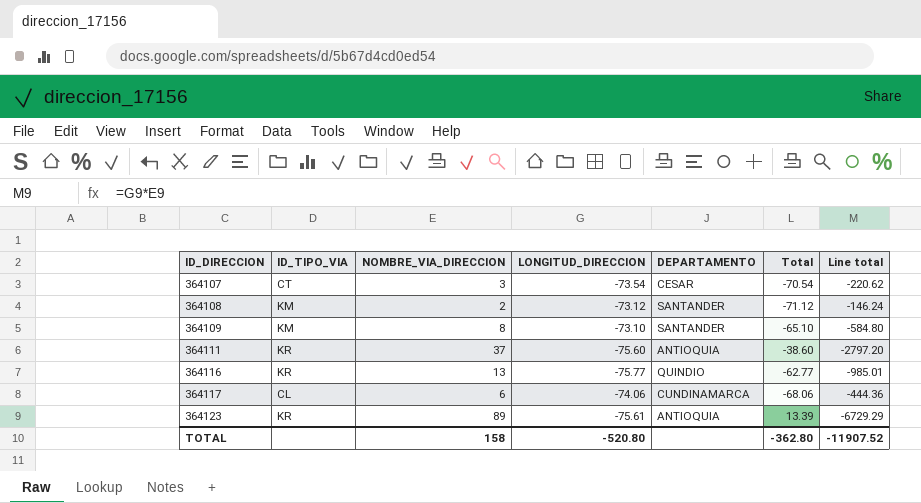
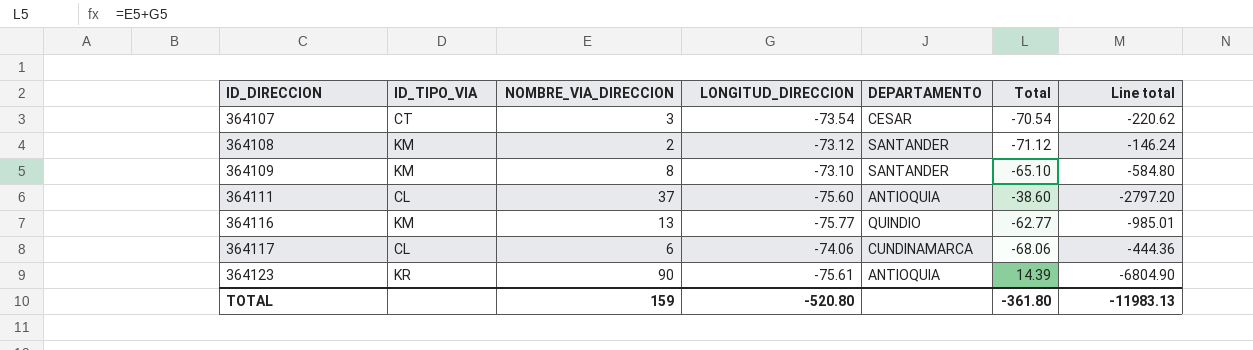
364111 | ID_TIPO_VIA: KR -> CL
364116 | ID_TIPO_VIA: KR -> KM
364123 | NOMBRE_VIA_DIRECCION: 89 -> 90
364123 | Total: 13.39 -> 14.39
364123 | Line total: -6729.29 -> -6804.90
TOTAL | NOMBRE_VIA_DIRECCION: 158 -> 159
TOTAL | Total: -362.80 -> -361.80
TOTAL | Line total: -11907.52 -> -11983.13

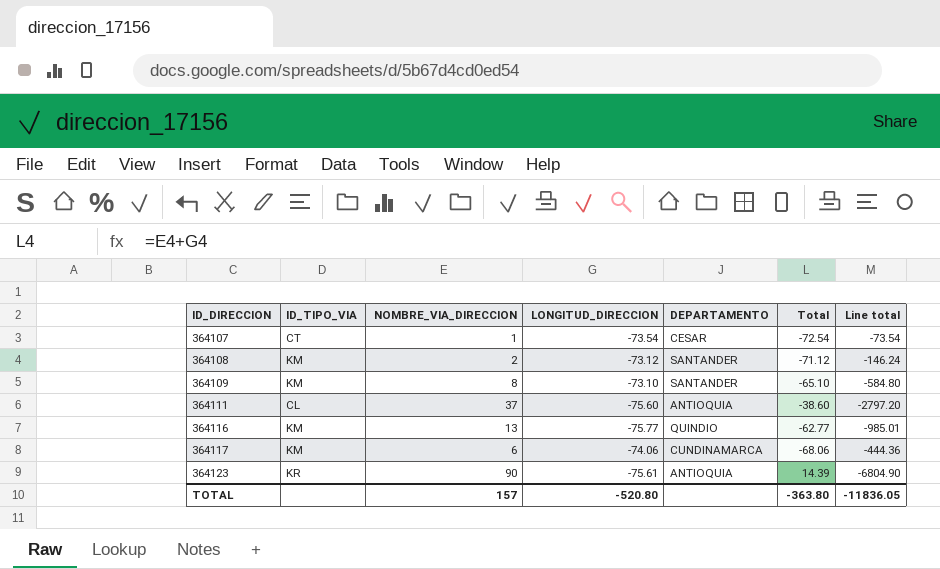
364107 | NOMBRE_VIA_DIRECCION: 3 -> 1
364107 | Total: -70.54 -> -72.54
364107 | Line total: -220.62 -> -73.54
364117 | ID_TIPO_VIA: CL -> KM
TOTAL | NOMBRE_VIA_DIRECCION: 159 -> 157
TOTAL | Total: -361.80 -> -363.80
TOTAL | Line total: -11983.13 -> -11836.05

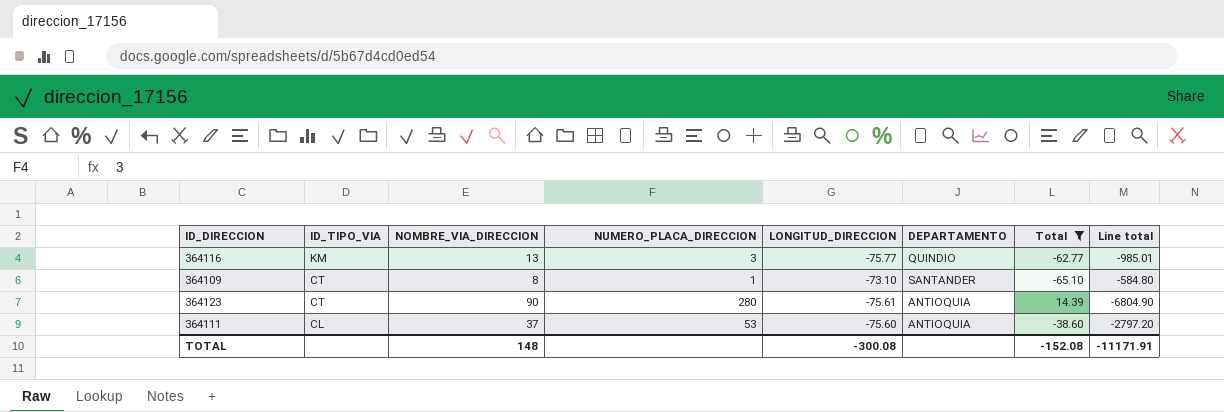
filter: none -> Total >= -65.10
row order: ID_DIRECCION ascending -> ID_TIPO_VIA descending
column NUMERO_PLACA_DIRECCION | position: none -> 4
364109 | ID_TIPO_VIA: KM -> CT
364123 | ID_TIPO_VIA: KR -> CT
TOTAL | NOMBRE_VIA_DIRECCION: 157 -> 148
TOTAL | LONGITUD_DIRECCION: -520.80 -> -300.08
TOTAL | Total: -363.80 -> -152.08
TOTAL | Line total: -11836.05 -> -11171.91

